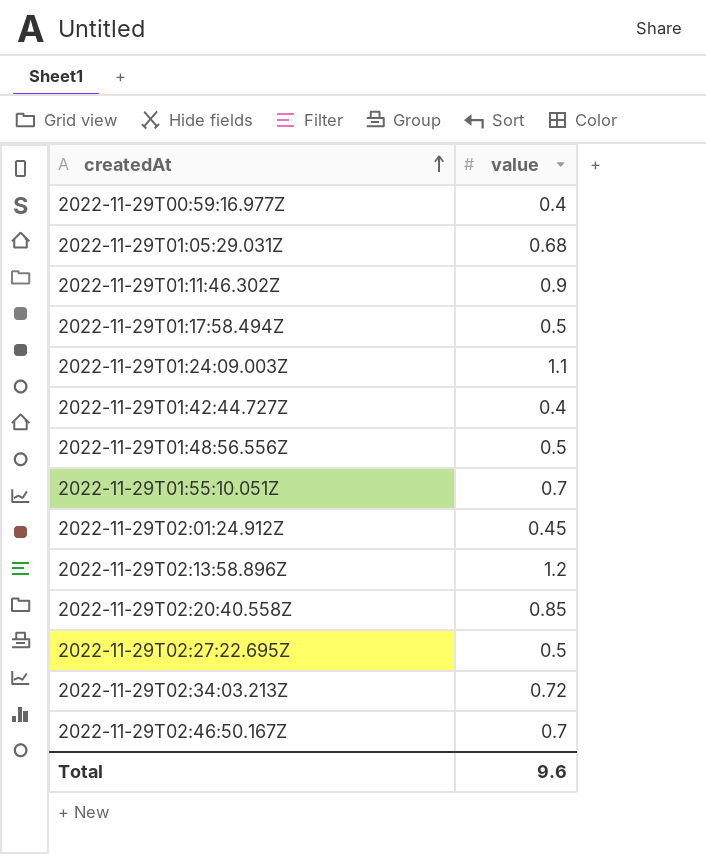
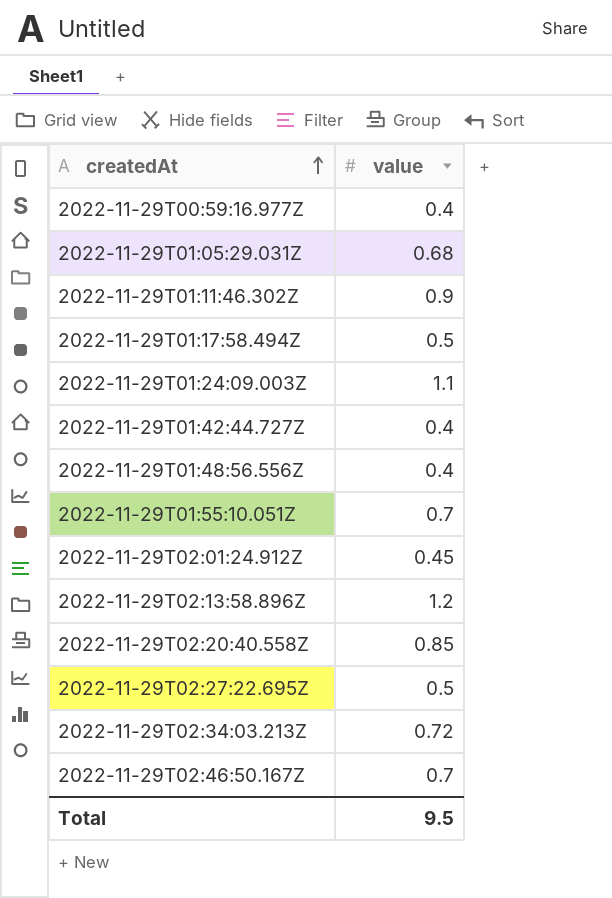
2022-11-29T01:48:56.556Z | value: 0.5 -> 0.4
Total | value: 9.6 -> 9.5

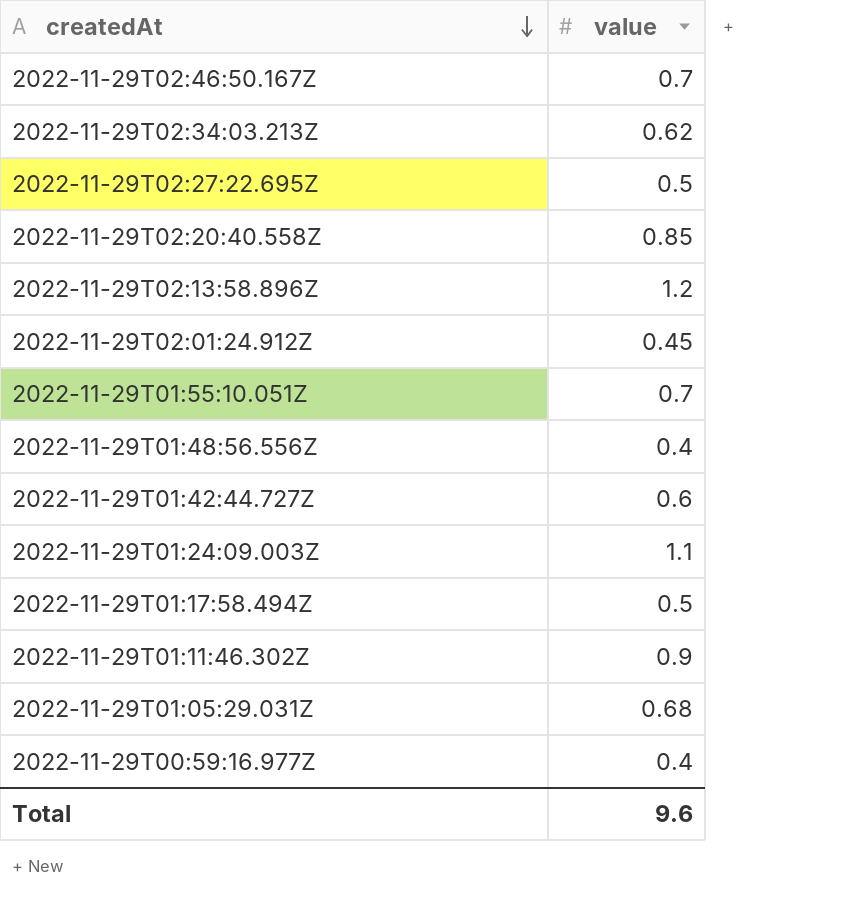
row order: createdAt ascending -> createdAt descending
2022-11-29T02:34:03.213Z | value: 0.72 -> 0.62
2022-11-29T01:42:44.727Z | value: 0.4 -> 0.6
Total | value: 9.5 -> 9.6

